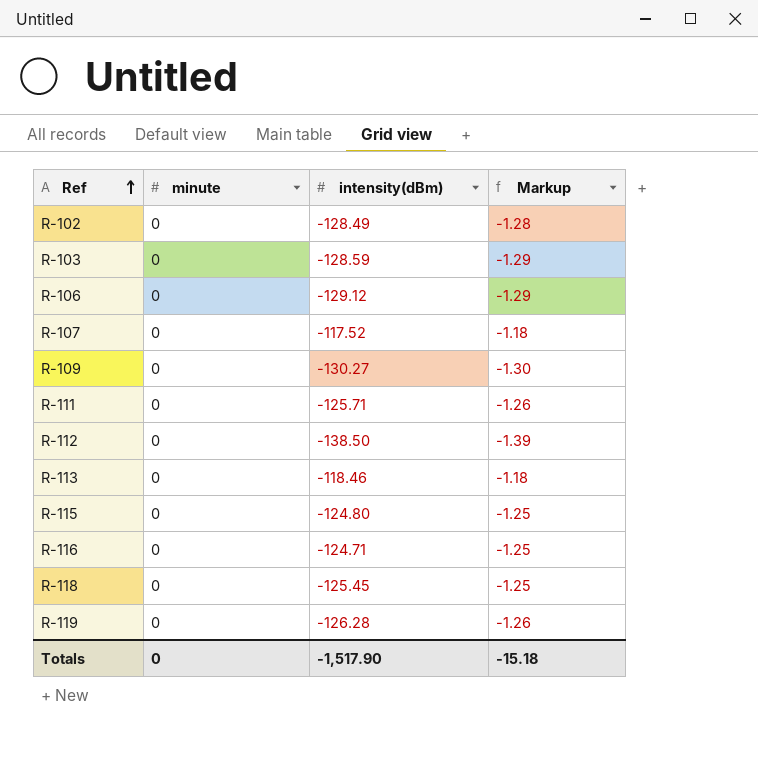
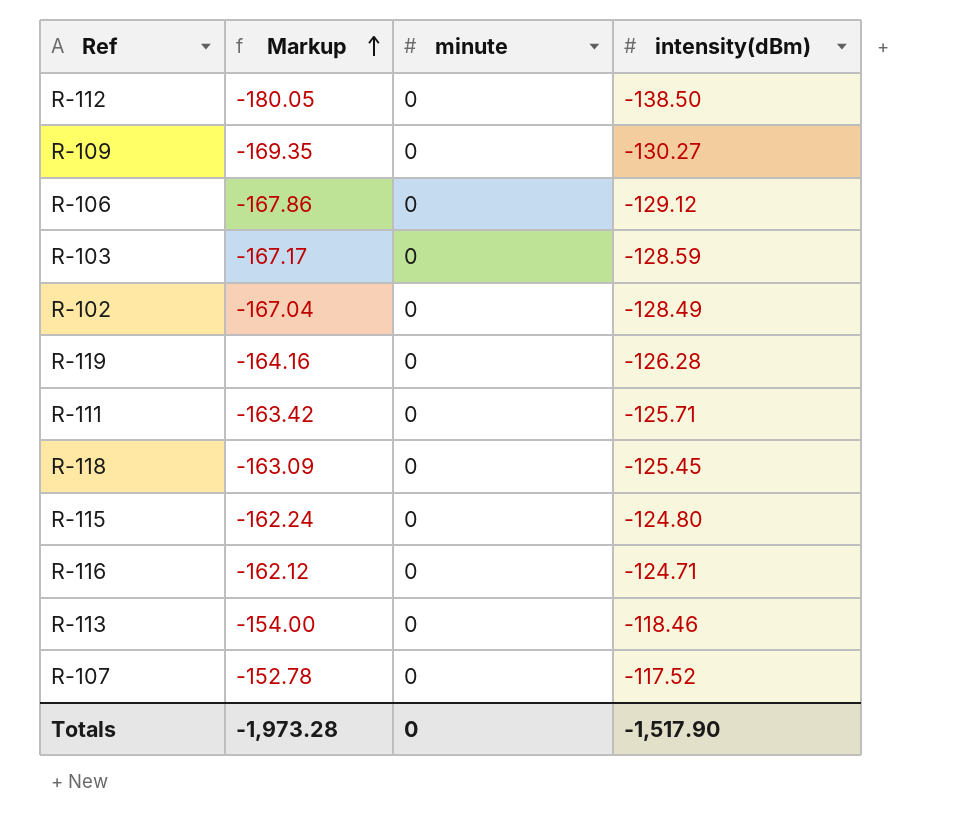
row order: Ref ascending -> Markup ascending
column Markup | formula: [intensity(dBm)] * 0.01 -> [intensity(dBm)] * 1.3
column Markup | position: 4 -> 2
Totals | Markup: -15.18 -> -1,973.28

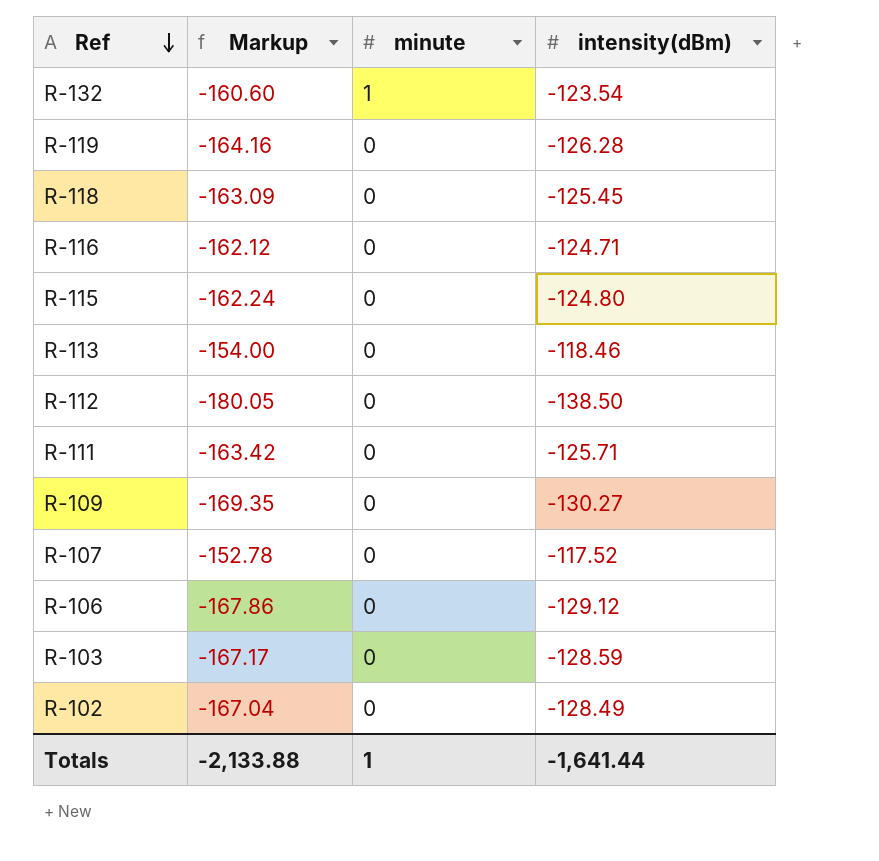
row order: Markup ascending -> Ref descending
row R-132: none -> -160.60 | 1 | -123.54
Totals | Markup: -1,973.28 -> -2,133.88
Totals | minute: 0 -> 1
Totals | intensity(dBm): -1,517.90 -> -1,641.44

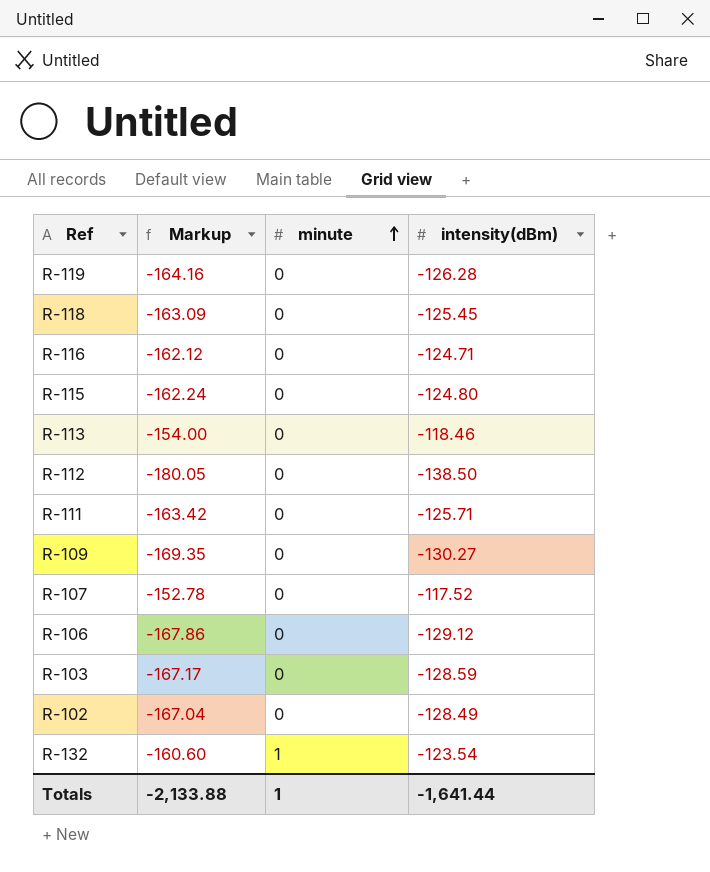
row order: Ref descending -> minute ascending

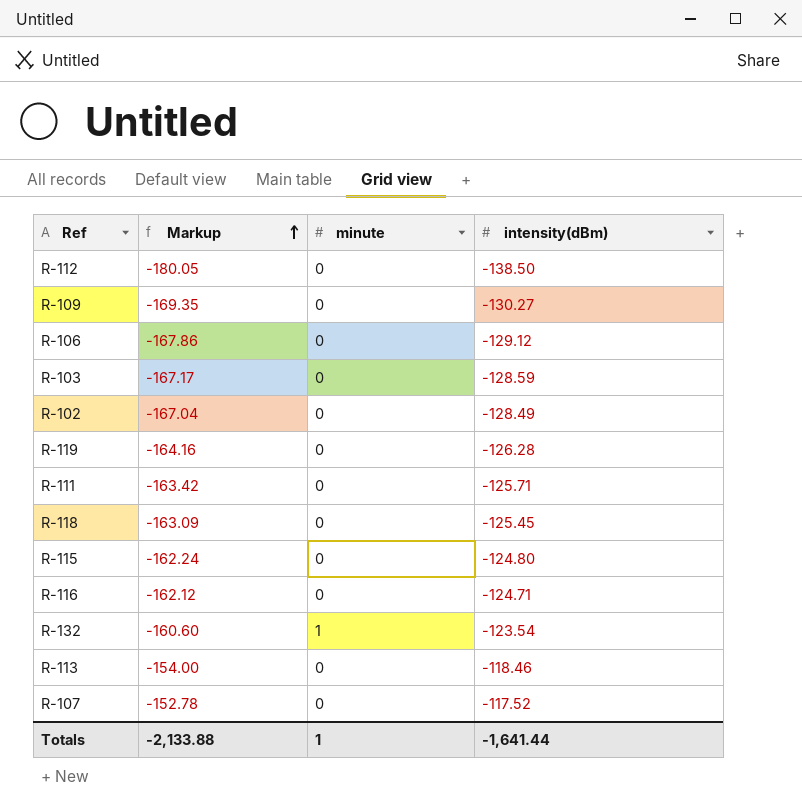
row order: minute ascending -> Markup ascending

